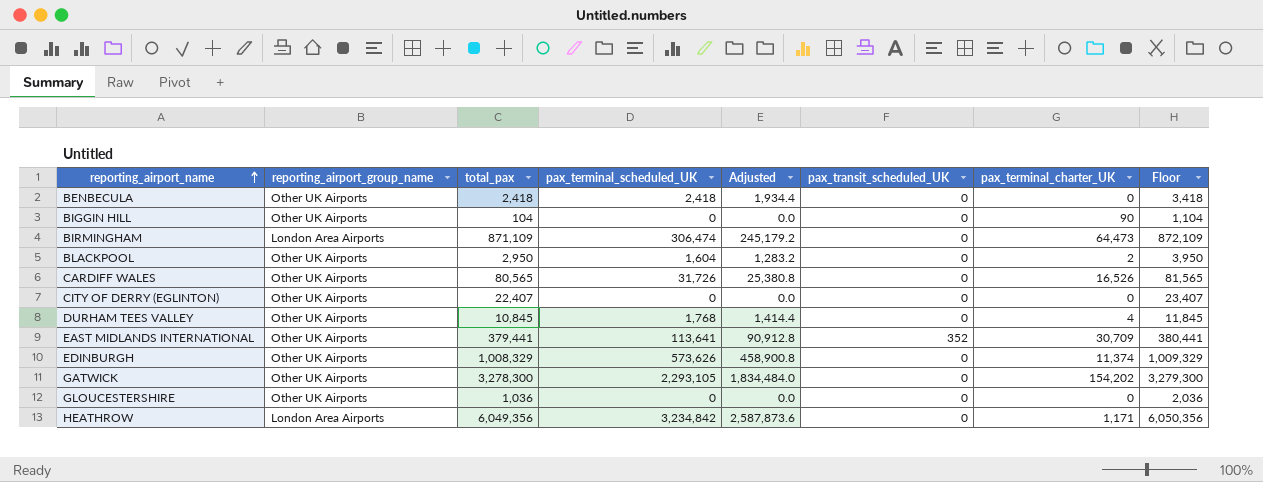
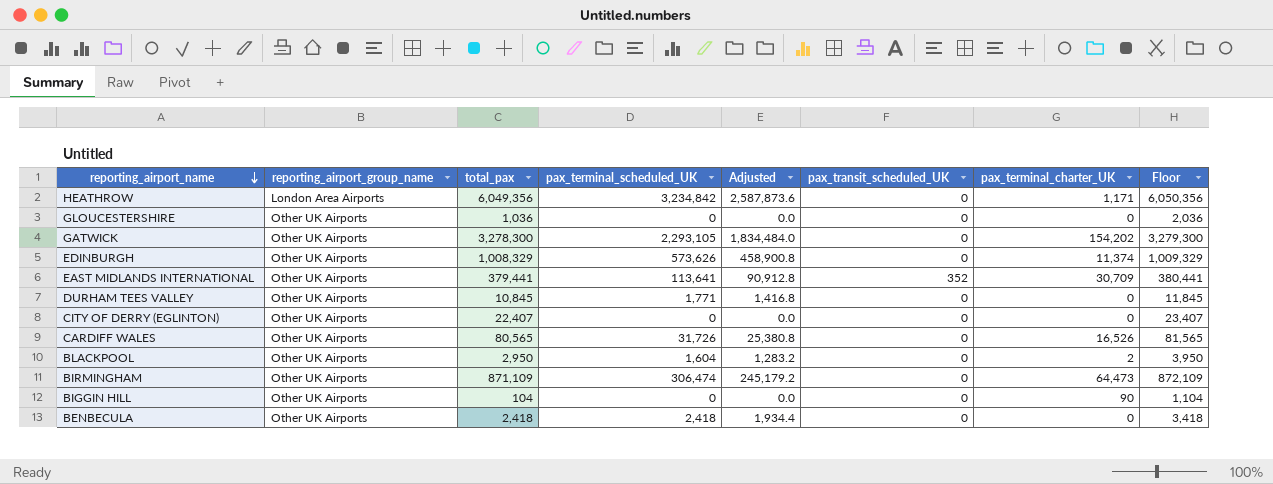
row order: reporting_airport_name ascending -> reporting_airport_name descending
DURHAM TEES VALLEY | pax_terminal_scheduled_UK: 1,768 -> 1,771
DURHAM TEES VALLEY | Adjusted: 1,414.4 -> 1,416.8
DURHAM TEES VALLEY | pax_terminal_charter_UK: 4 -> 0
BIRMINGHAM | reporting_airport_group_name: London Area Airports -> Other UK Airports

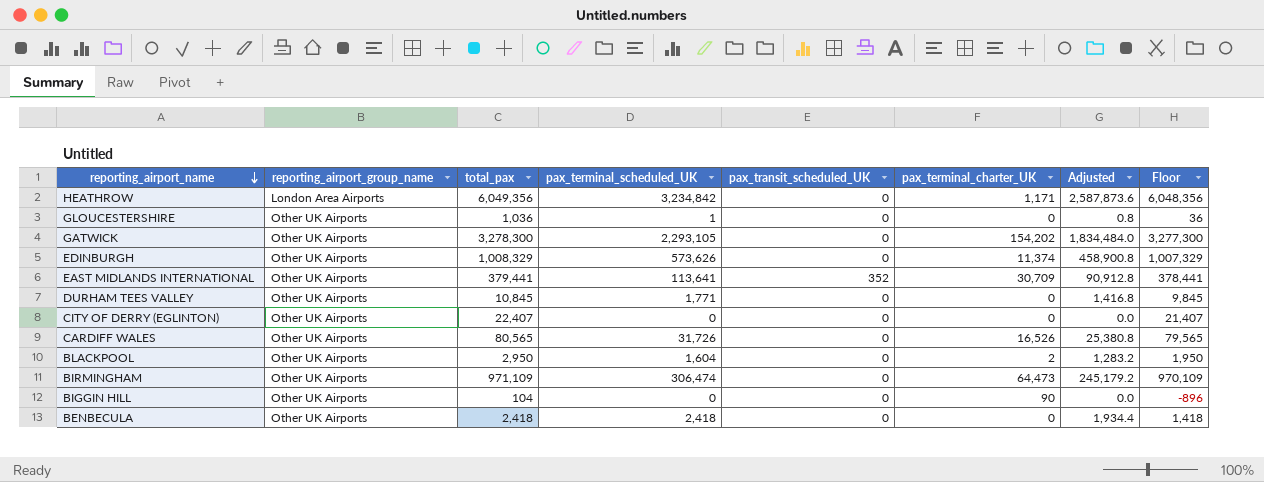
column Adjusted | position: 5 -> 7
column Floor | formula: [total_pax] + 1000 -> [total_pax] - 1000
GLOUCESTERSHIRE | pax_terminal_scheduled_UK: 0 -> 1
GLOUCESTERSHIRE | Adjusted: 0.0 -> 0.8
BIRMINGHAM | total_pax: 871,109 -> 971,109

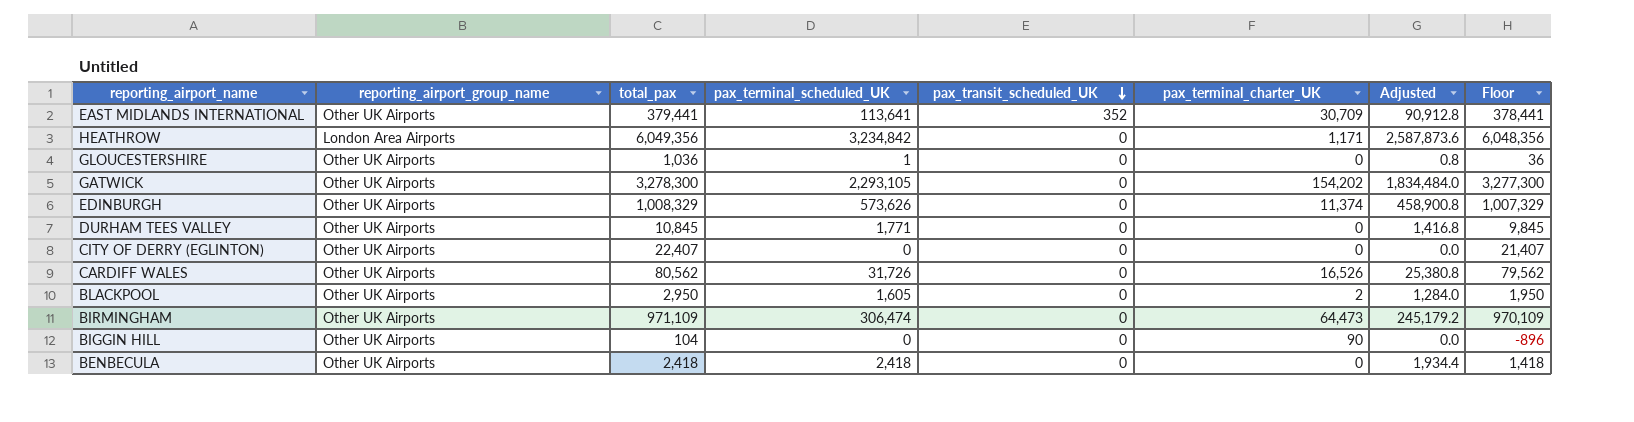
row order: reporting_airport_name descending -> pax_transit_scheduled_UK descending
CARDIFF WALES | total_pax: 80,565 -> 80,562
CARDIFF WALES | Floor: 79,565 -> 79,562
BLACKPOOL | pax_terminal_scheduled_UK: 1,604 -> 1,605
BLACKPOOL | Adjusted: 1,283.2 -> 1,284.0

